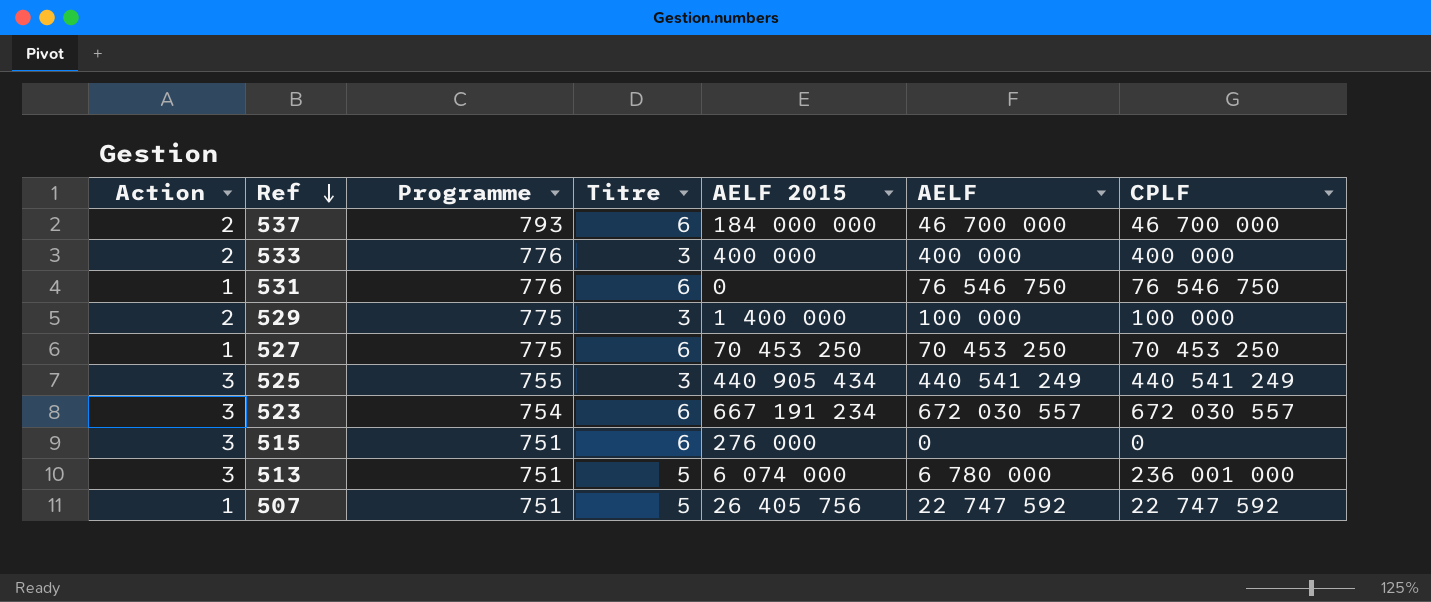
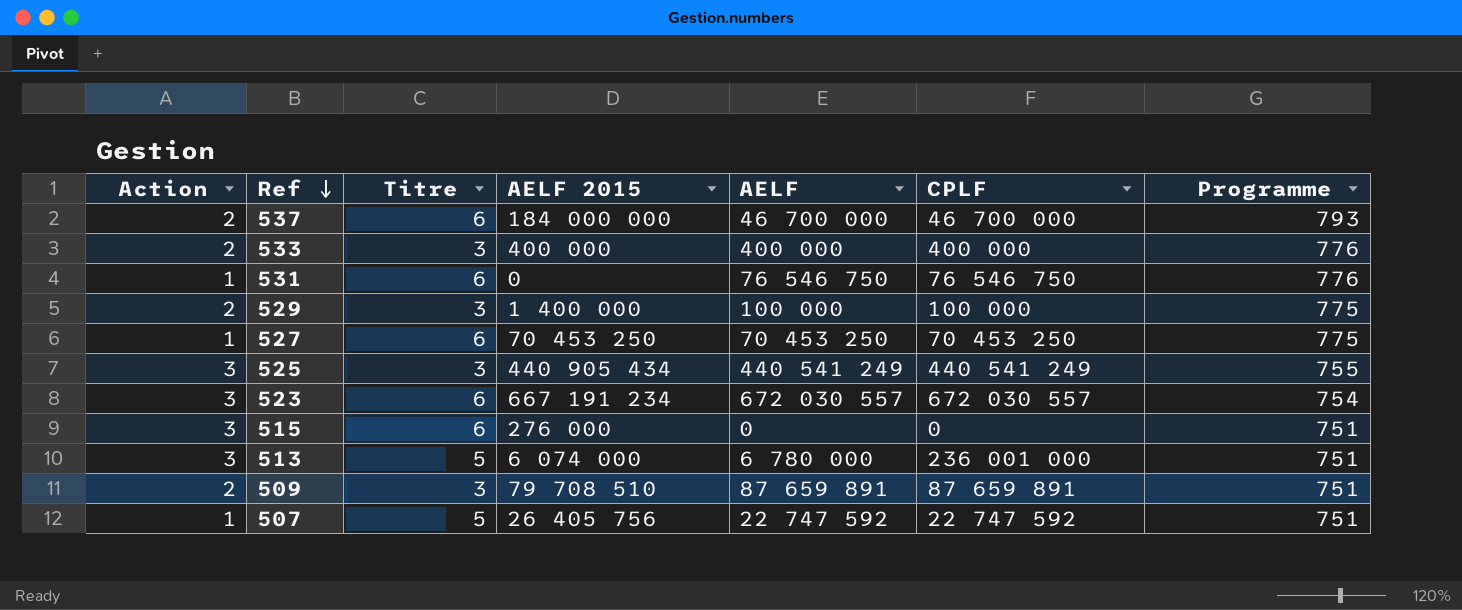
column Programme | position: 3 -> 7
row 509: none -> 2 | 3 | 79 708 510 | 87 659 891 | 87 659 891 | 751

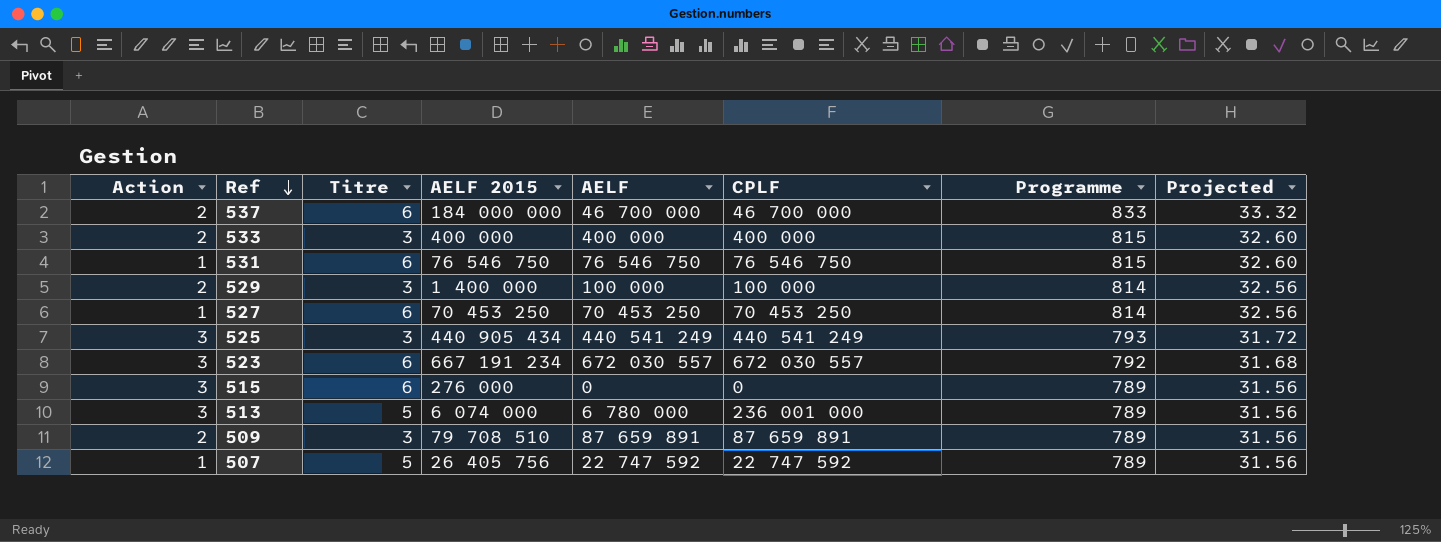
column Projected | formula: none -> [Programme] * 0.04
537 | Programme: 793 -> 833
533 | Programme: 776 -> 815
531 | AELF 2015: 0 -> 76 546 750
531 | Programme: 776 -> 815
529 | Programme: 775 -> 814
527 | Programme: 775 -> 814
525 | Programme: 755 -> 793
523 | Programme: 754 -> 792
515 | Programme: 751 -> 789
513 | Programme: 751 -> 789
509 | Programme: 751 -> 789
507 | Programme: 751 -> 789

